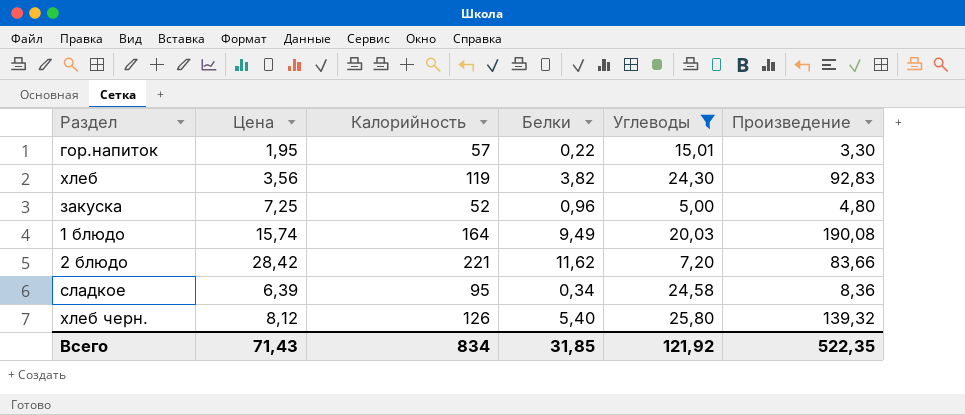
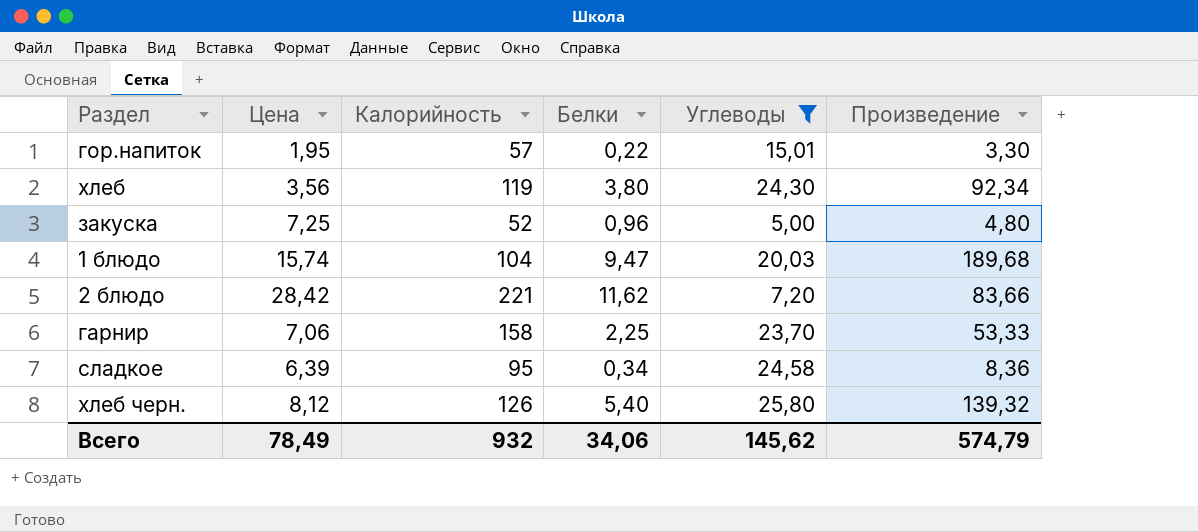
хлеб | Белки: 3,82 -> 3,80
хлеб | Произведение: 92,83 -> 92,34
1 блюдо | Калорийность: 164 -> 104
1 блюдо | Белки: 9,49 -> 9,47
1 блюдо | Произведение: 190,08 -> 189,68
row гарнир: none -> 7,06 | 158 | 2,25 | 23,70 | 53,33
Всего | Цена: 71,43 -> 78,49
Всего | Калорийность: 834 -> 932
Всего | Белки: 31,85 -> 34,06
Всего | Углеводы: 121,92 -> 145,62
Всего | Произведение: 522,35 -> 574,79

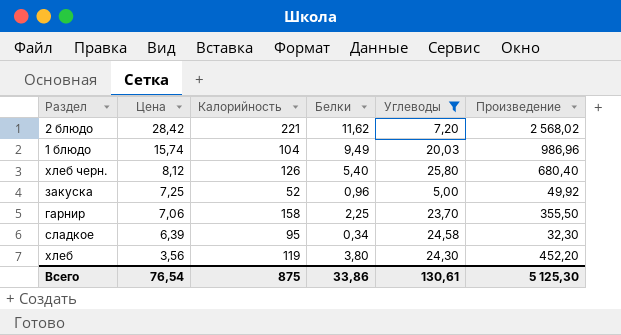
row order: none -> Цена descending
column Произведение | formula: [Белки] * [Углеводы] -> [Калорийность] * [Белки]
row гор.напиток: 1,95 | 57 | 0,22 | 15,01 | 3,30 -> none
1 блюдо | Белки: 9,47 -> 9,49
Всего | Цена: 78,49 -> 76,54
Всего | Калорийность: 932 -> 875
Всего | Белки: 34,06 -> 33,86
Всего | Углеводы: 145,62 -> 130,61
Всего | Произведение: 574,79 -> 5 125,30

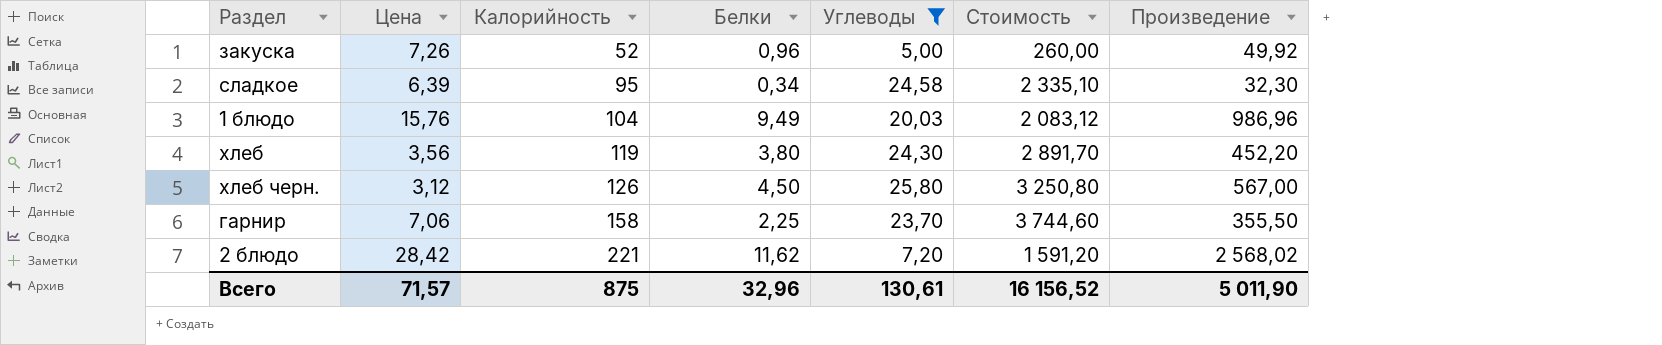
row order: Цена descending -> Калорийность ascending
column Стоимость | formula: none -> [Калорийность] * [Углеводы]
закуска | Цена: 7,25 -> 7,26
1 блюдо | Цена: 15,74 -> 15,76
хлеб черн. | Цена: 8,12 -> 3,12
хлеб черн. | Белки: 5,40 -> 4,50
хлеб черн. | Произведение: 680,40 -> 567,00
Всего | Цена: 76,54 -> 71,57
Всего | Белки: 33,86 -> 32,96
Всего | Произведение: 5 125,30 -> 5 011,90

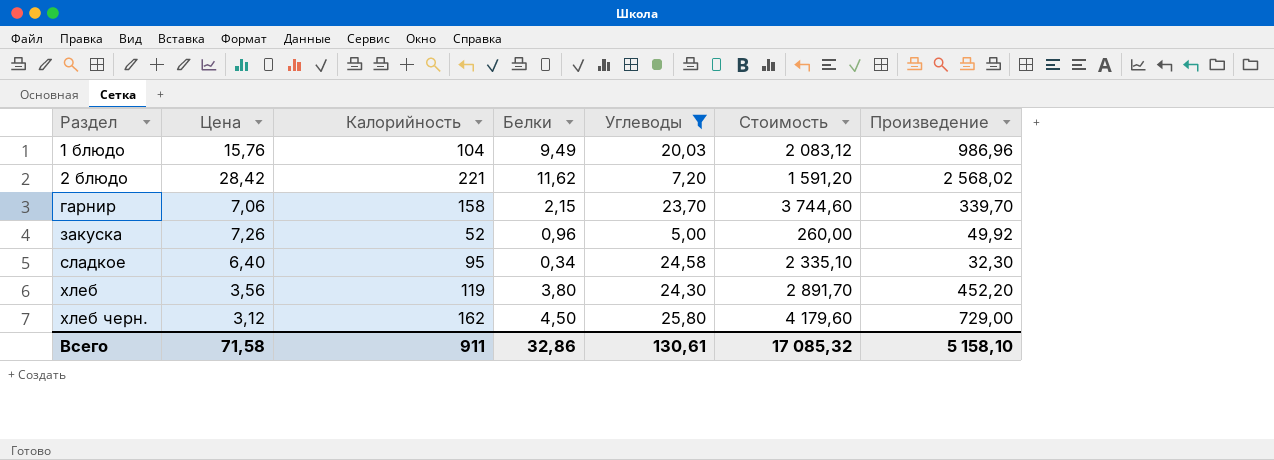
row order: Калорийность ascending -> Раздел ascending
гарнир | Белки: 2,25 -> 2,15
гарнир | Произведение: 355,50 -> 339,70
сладкое | Цена: 6,39 -> 6,40
хлеб черн. | Калорийность: 126 -> 162
хлеб черн. | Стоимость: 3 250,80 -> 4 179,60
хлеб черн. | Произведение: 567,00 -> 729,00
Всего | Цена: 71,57 -> 71,58
Всего | Калорийность: 875 -> 911
Всего | Белки: 32,96 -> 32,86
Всего | Стоимость: 16 156,52 -> 17 085,32
Всего | Произведение: 5 011,90 -> 5 158,10

